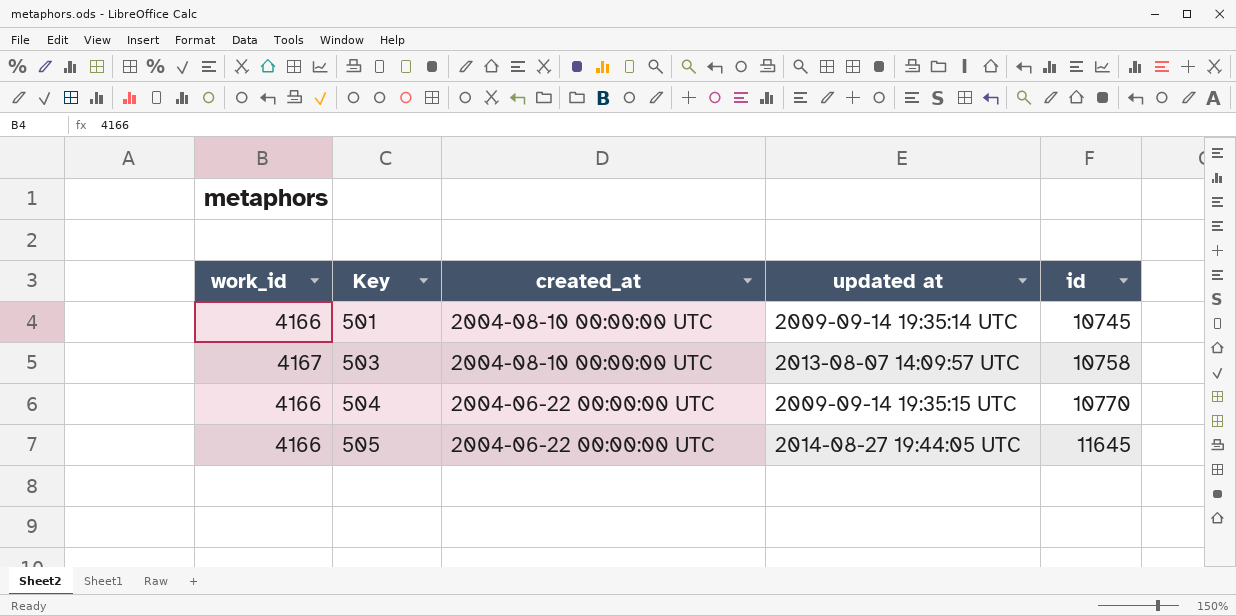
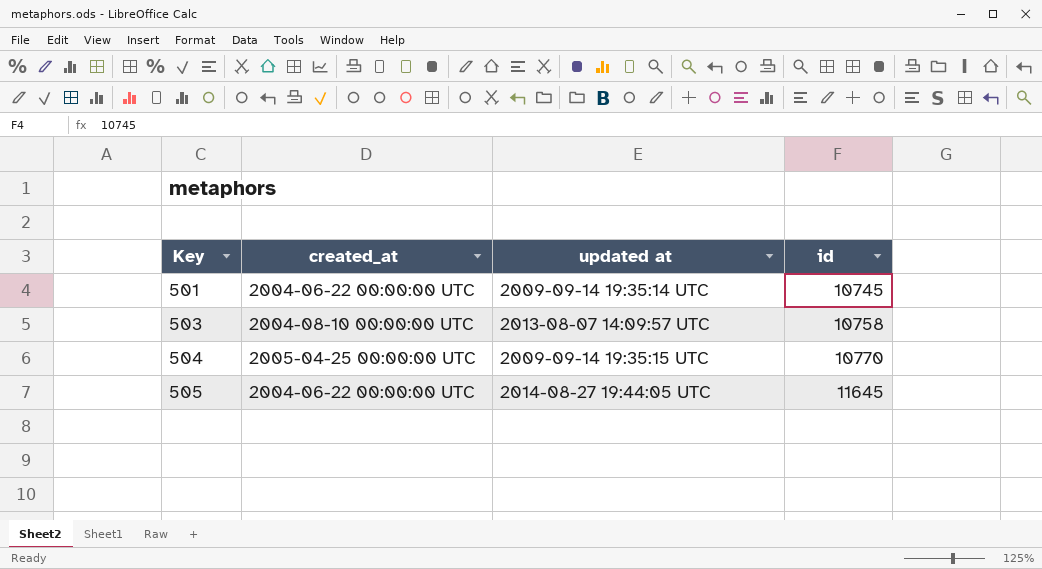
column work_id | position: 1 -> none
501 | created_at: 2004-08-10 00:00:00 UTC -> 2004-06-22 00:00:00 UTC
504 | created_at: 2004-06-22 00:00:00 UTC -> 2005-04-25 00:00:00 UTC

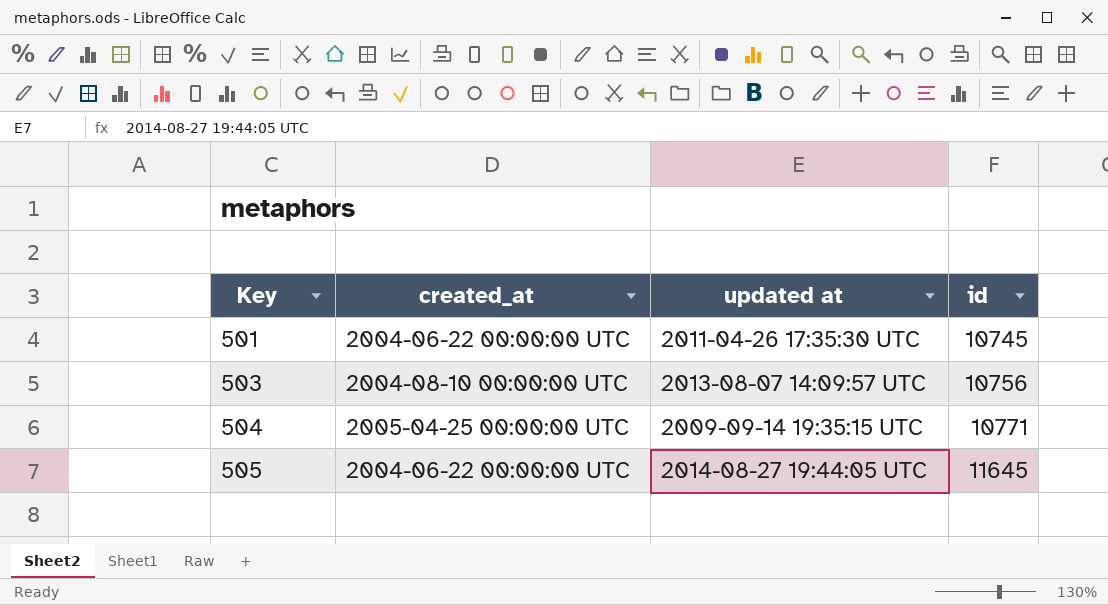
501 | updated at: 2009-09-14 19:35:14 UTC -> 2011-04-26 17:35:30 UTC
503 | id: 10758 -> 10756
504 | id: 10770 -> 10771

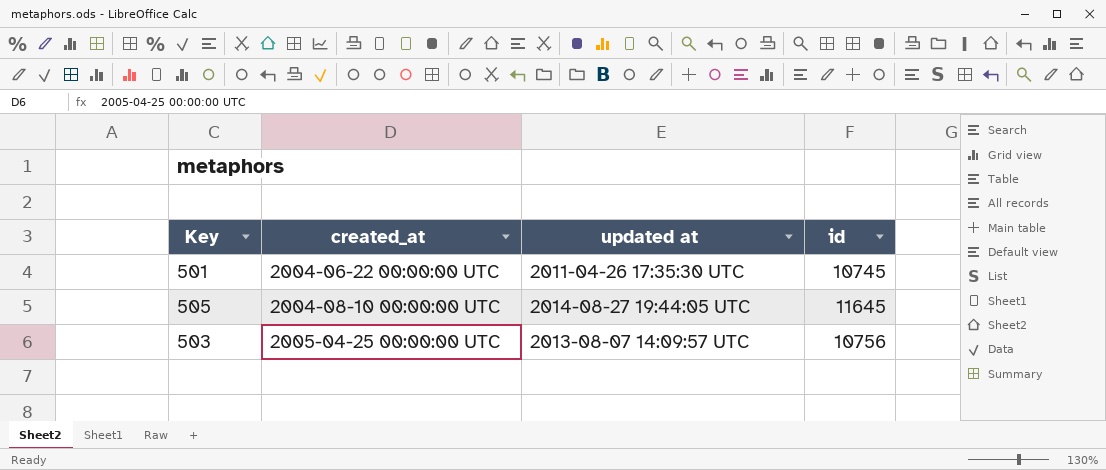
row order: Key ascending -> created_at ascending
row 504: 2005-04-25 00:00:00 UTC | 2009-09-14 19:35:15 UTC | 10771 -> none
505 | created_at: 2004-06-22 00:00:00 UTC -> 2004-08-10 00:00:00 UTC
503 | created_at: 2004-08-10 00:00:00 UTC -> 2005-04-25 00:00:00 UTC

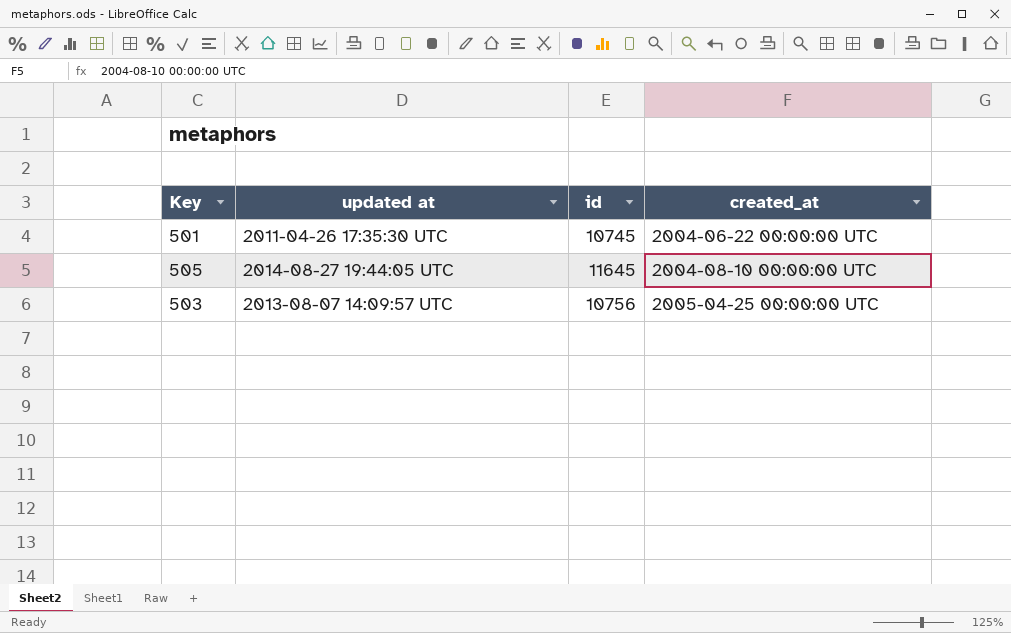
column created_at | position: 2 -> 4

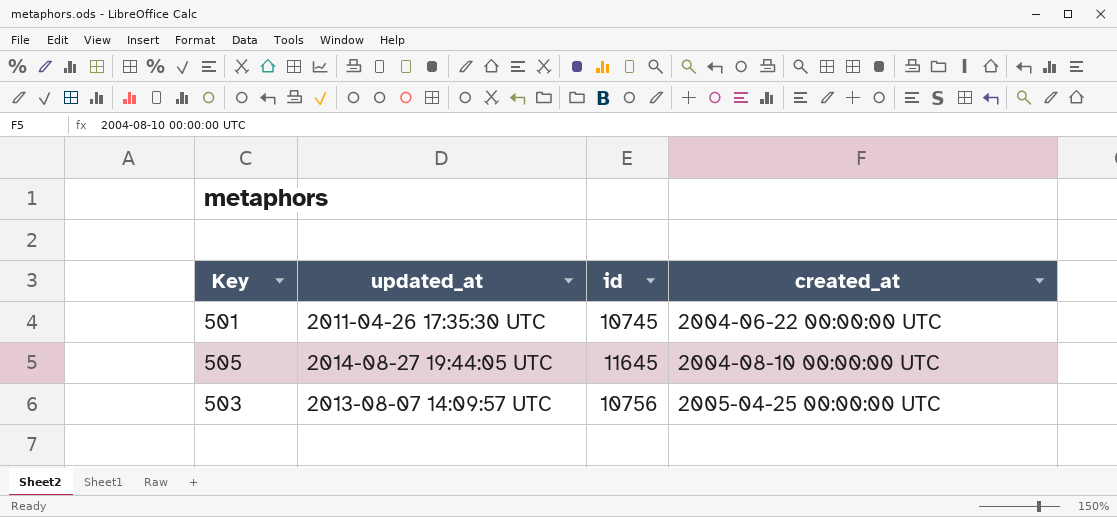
column name: updated at -> updated_at

